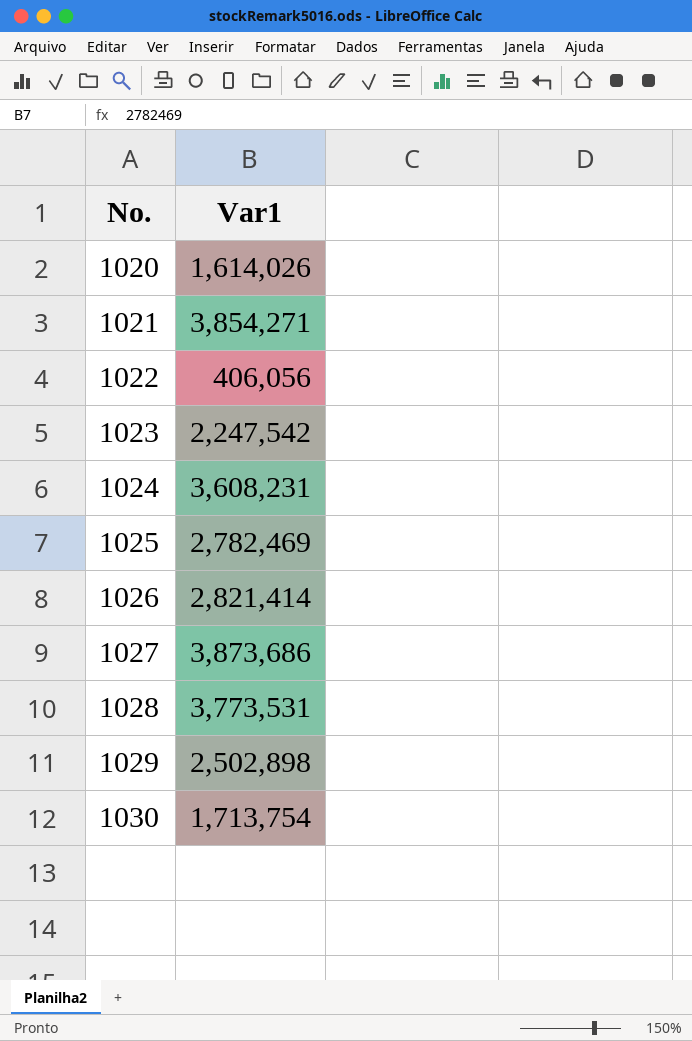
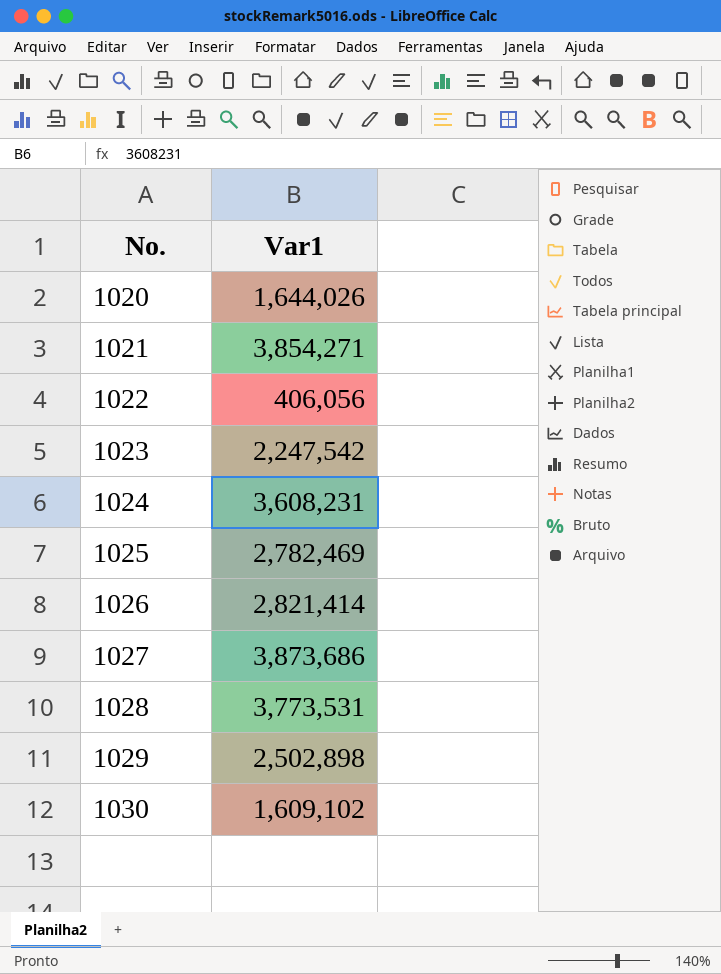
1020 | Var1: 1,614,026 -> 1,644,026
1030 | Var1: 1,713,754 -> 1,609,102

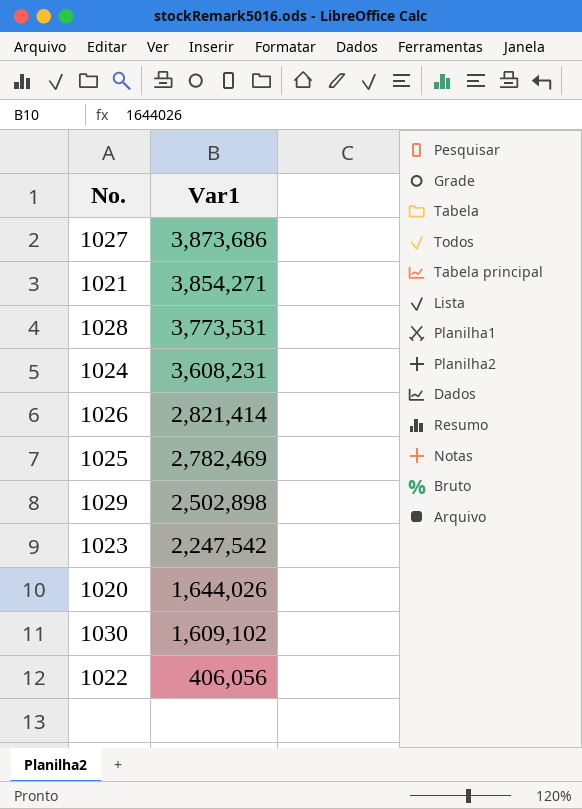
row order: No. ascending -> Var1 descending

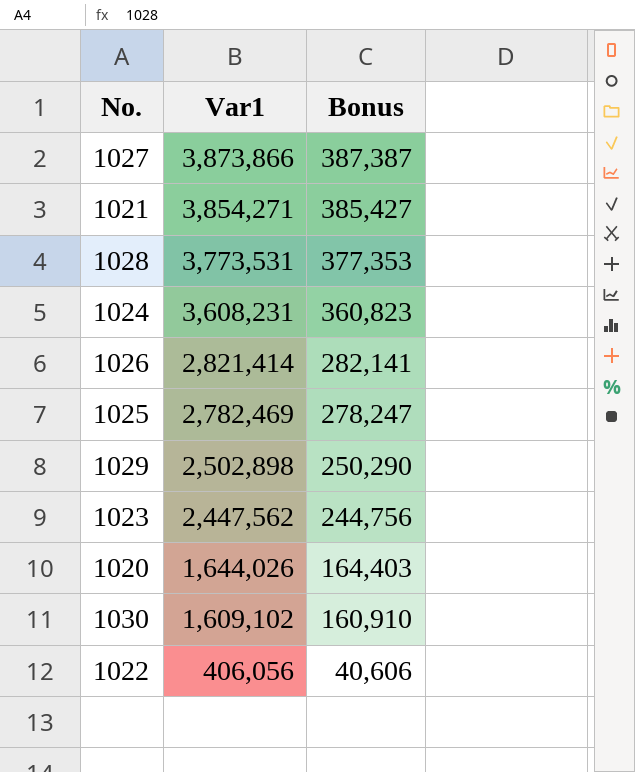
column Bonus | formula: none -> [Var1] * 0.1
1027 | Var1: 3,873,686 -> 3,873,866
1023 | Var1: 2,247,542 -> 2,447,562

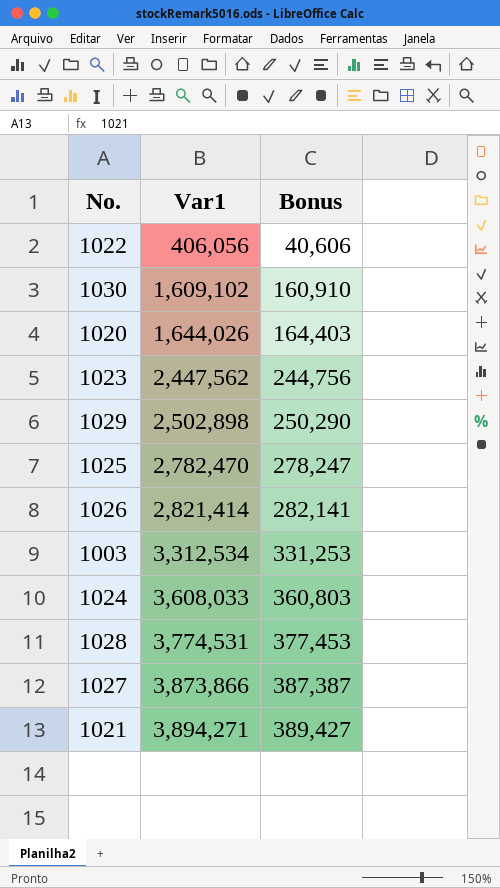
row order: Var1 descending -> Var1 ascending
1025 | Var1: 2,782,469 -> 2,782,470
row 1003: none -> 3,312,534 | 331,253
1024 | Var1: 3,608,231 -> 3,608,033
1024 | Bonus: 360,823 -> 360,803
1028 | Var1: 3,773,531 -> 3,774,531
1028 | Bonus: 377,353 -> 377,453
1021 | Var1: 3,854,271 -> 3,894,271
1021 | Bonus: 385,427 -> 389,427

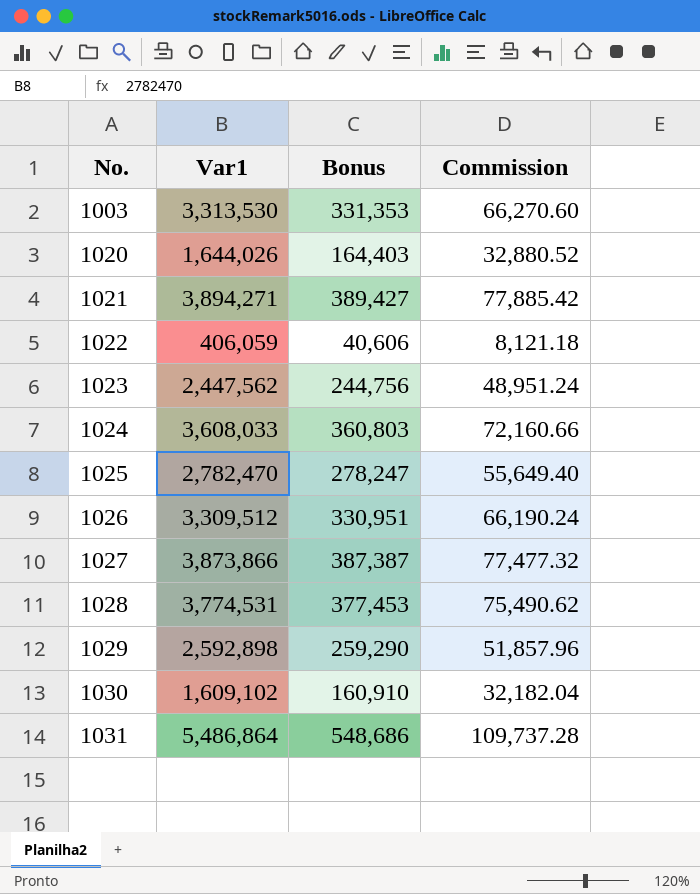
row order: Var1 ascending -> No. ascending
column Commission | formula: none -> [Var1] * 0.02
1003 | Var1: 3,312,534 -> 3,313,530
1003 | Bonus: 331,253 -> 331,353
1022 | Var1: 406,056 -> 406,059
1026 | Var1: 2,821,414 -> 3,309,512
1026 | Bonus: 282,141 -> 330,951
1029 | Var1: 2,502,898 -> 2,592,898
1029 | Bonus: 250,290 -> 259,290
row 1031: none -> 5,486,864 | 548,686 | 109,737.28

